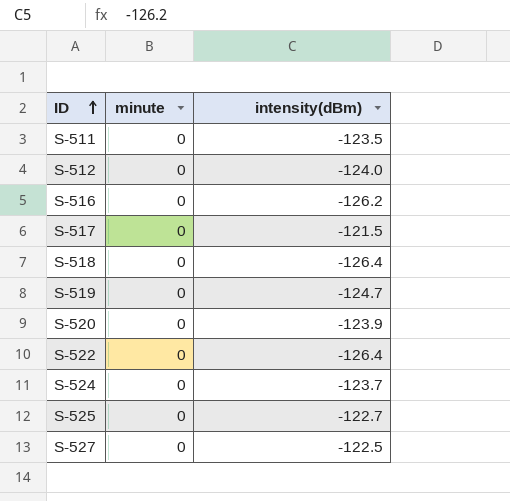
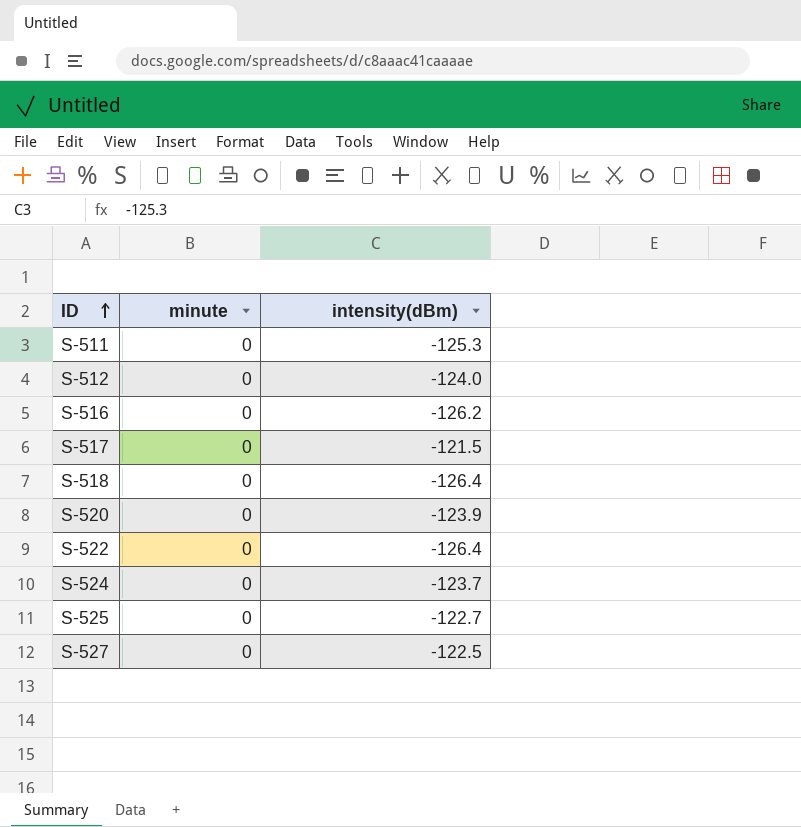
row S-519: 0 | -124.7 -> none
S-511 | intensity(dBm): -123.5 -> -125.3

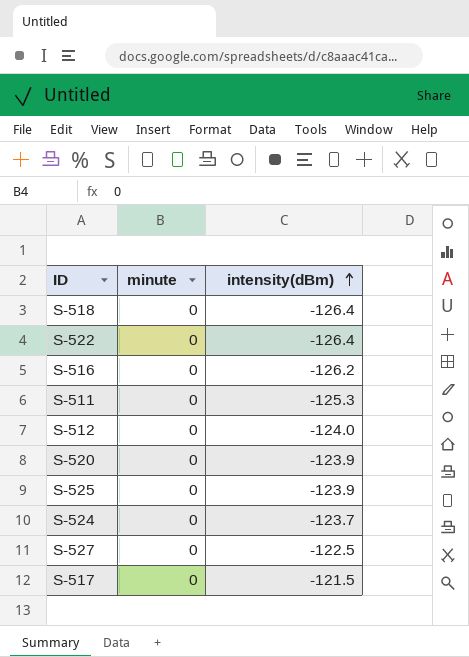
row order: ID ascending -> intensity(dBm) ascending
S-525 | intensity(dBm): -122.7 -> -123.9

